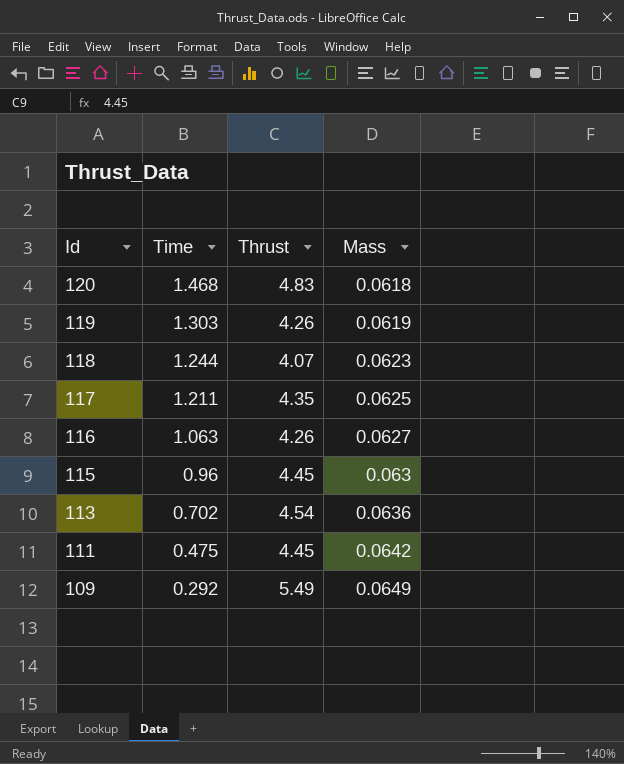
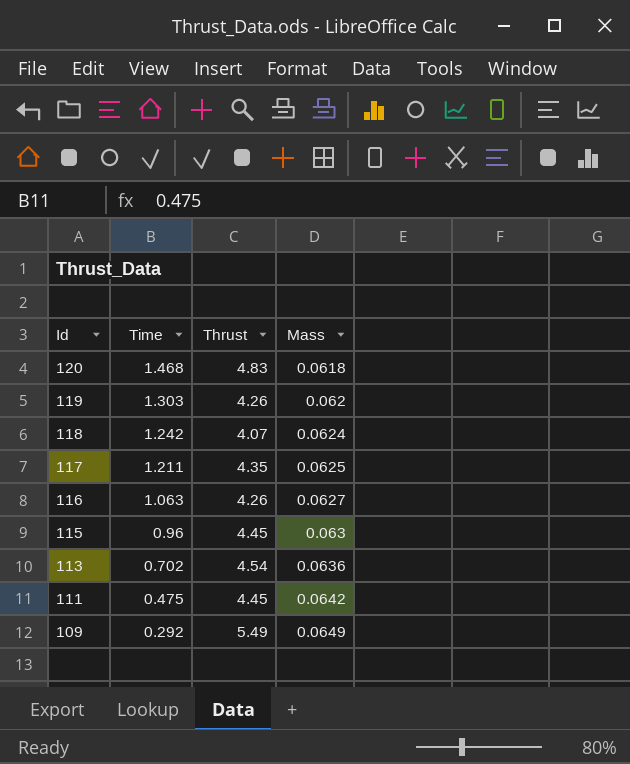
119 | Mass: 0.0619 -> 0.062
118 | Time: 1.244 -> 1.242
118 | Mass: 0.0623 -> 0.0624

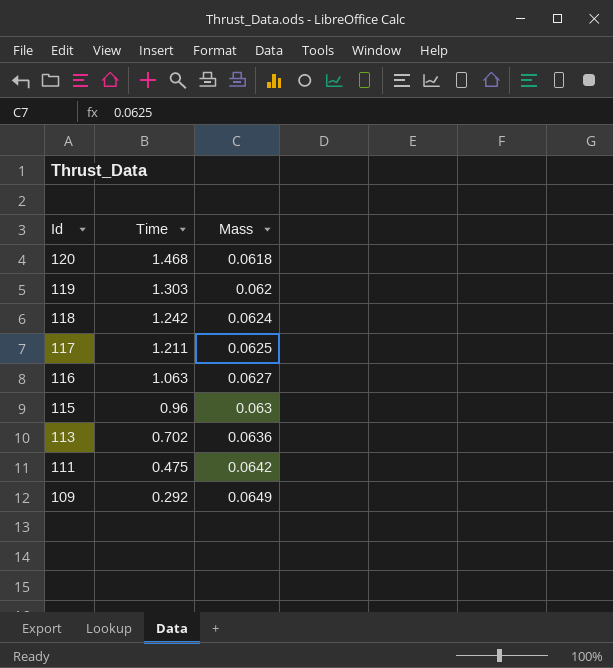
column Thrust | position: 3 -> none

